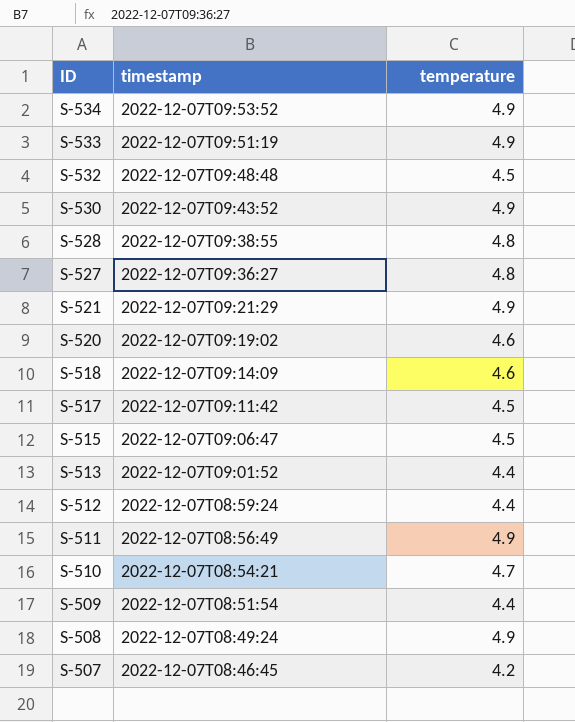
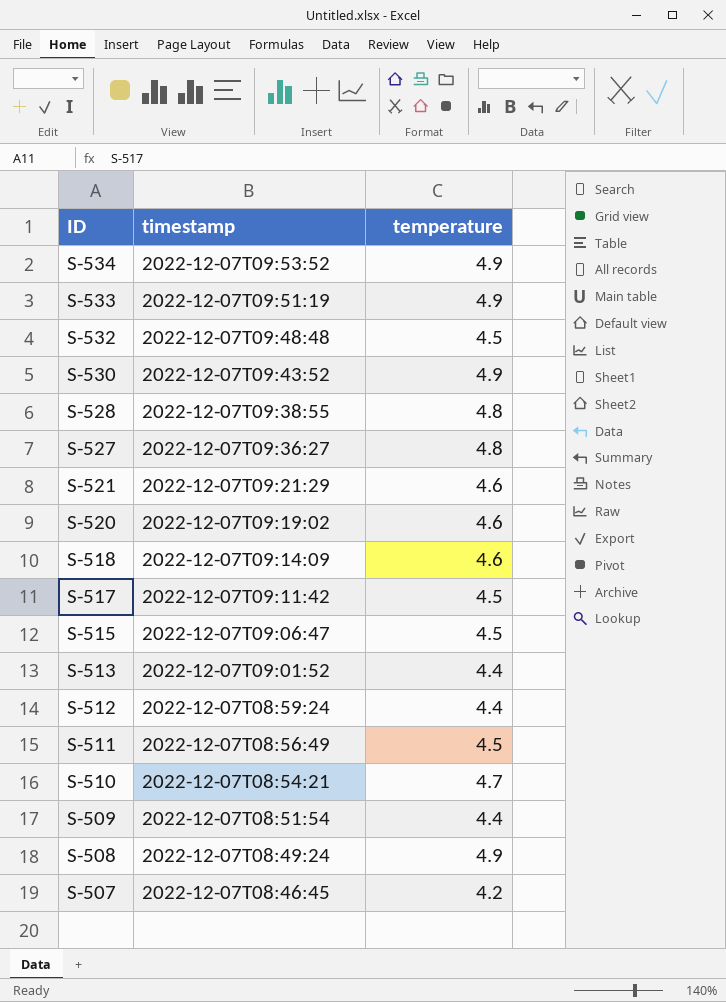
S-521 | temperature: 4.9 -> 4.6
S-511 | temperature: 4.9 -> 4.5

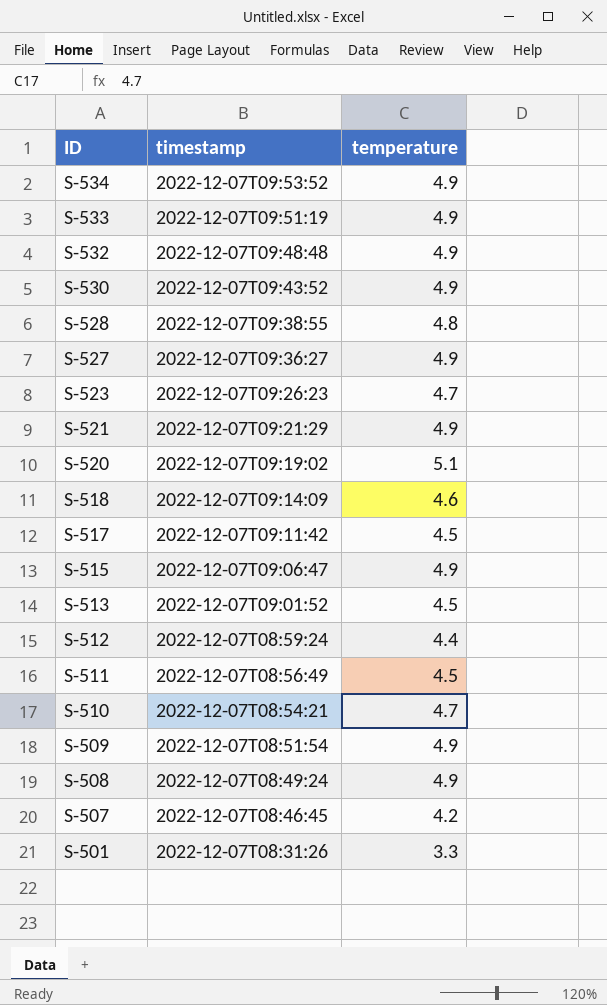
S-532 | temperature: 4.5 -> 4.9
S-527 | temperature: 4.8 -> 4.9
row S-523: none -> 2022-12-07T09:26:23 | 4.7
S-521 | temperature: 4.6 -> 4.9
S-520 | temperature: 4.6 -> 5.1
S-515 | temperature: 4.5 -> 4.9
S-513 | temperature: 4.4 -> 4.5
S-509 | temperature: 4.4 -> 4.9
row S-501: none -> 2022-12-07T08:31:26 | 3.3

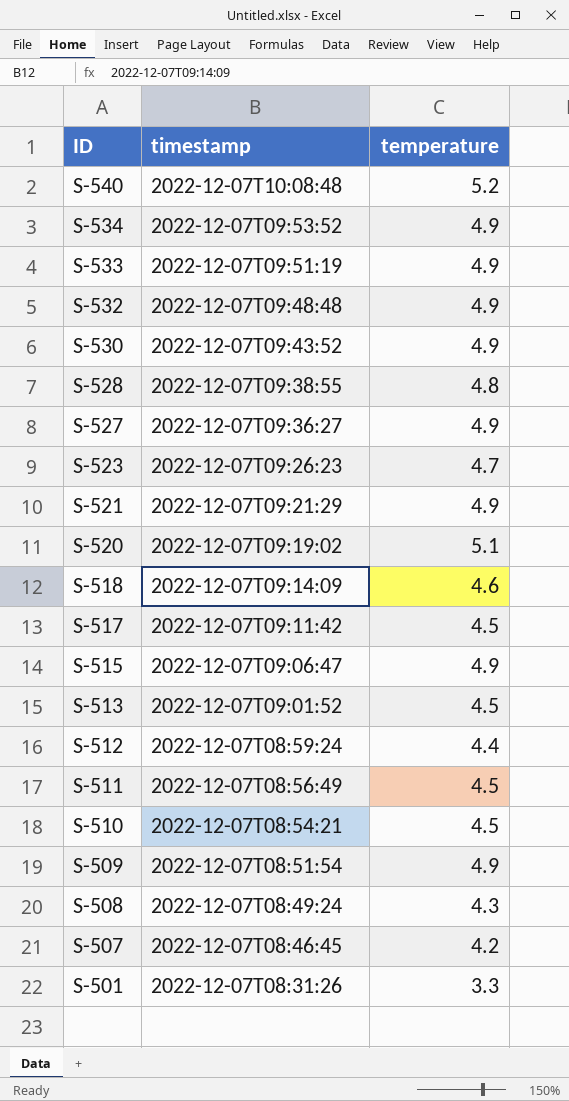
row S-540: none -> 2022-12-07T10:08:48 | 5.2
S-510 | temperature: 4.7 -> 4.5
S-508 | temperature: 4.9 -> 4.3

